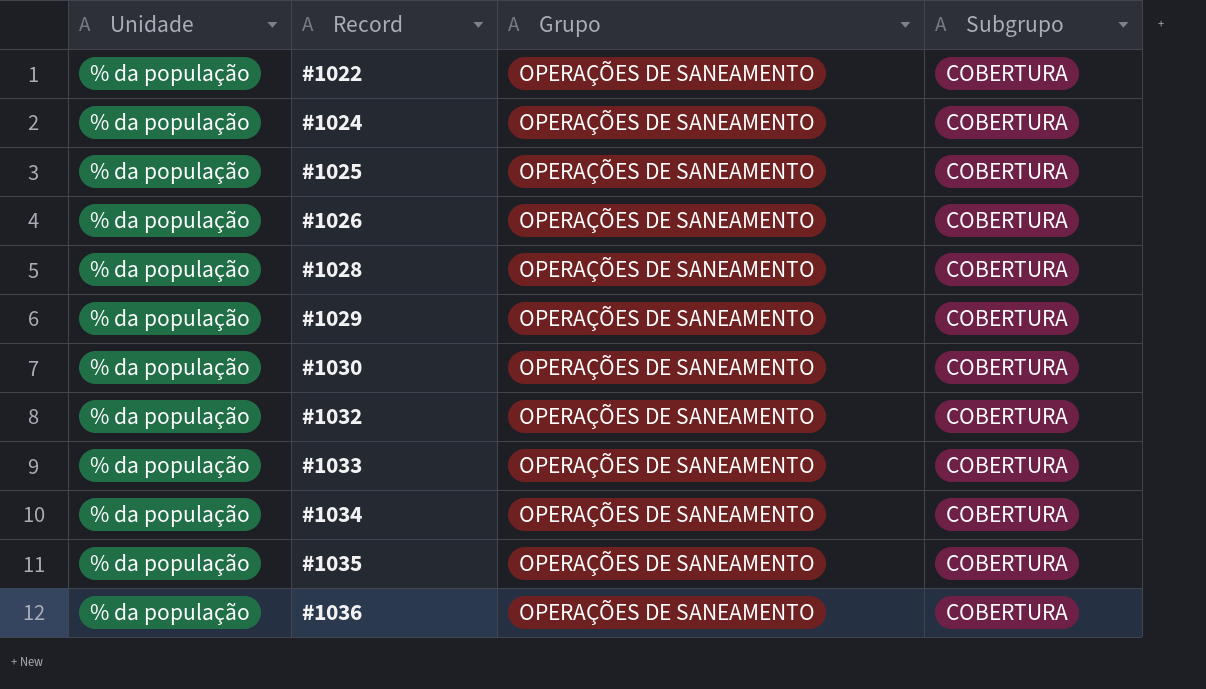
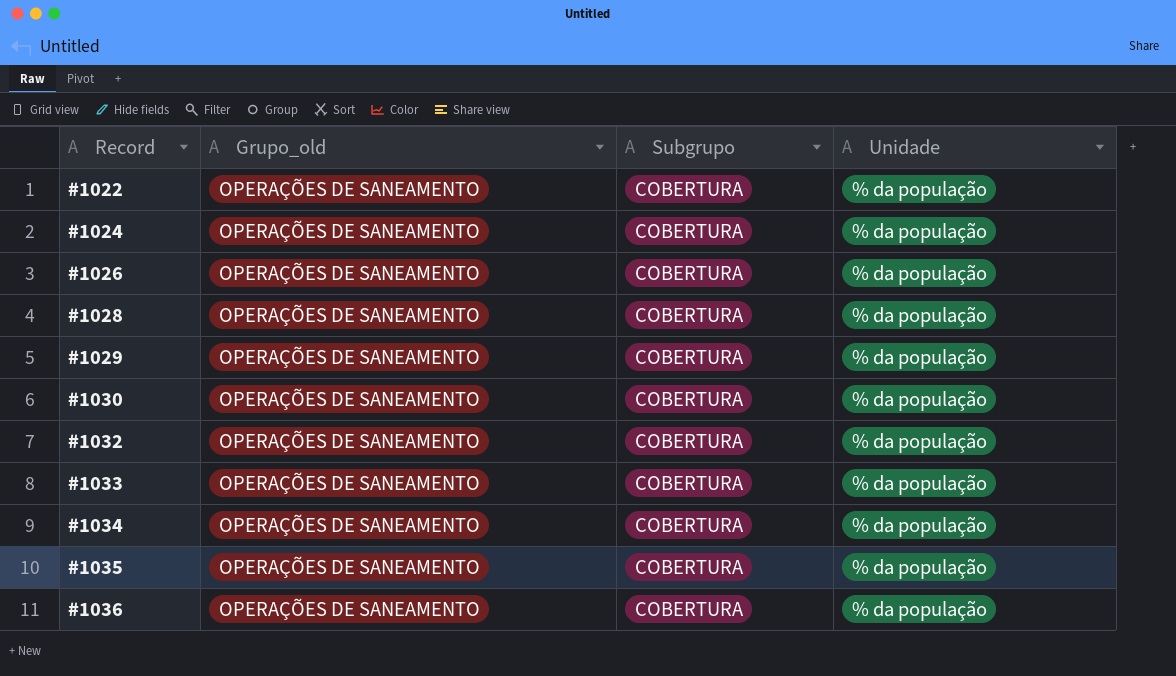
column name: Grupo -> Grupo_old
column Unidade | position: 1 -> 4
row #1025: % da população | OPERAÇÕES DE SANEAMENTO | COBERTURA -> none

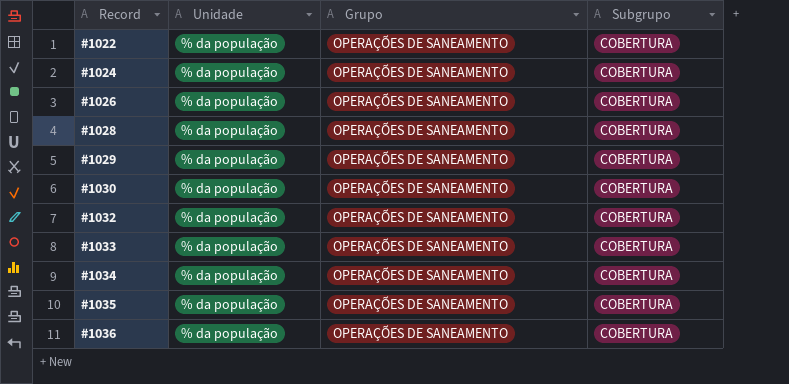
column Unidade | position: 4 -> 2
column name: Grupo_old -> Grupo

